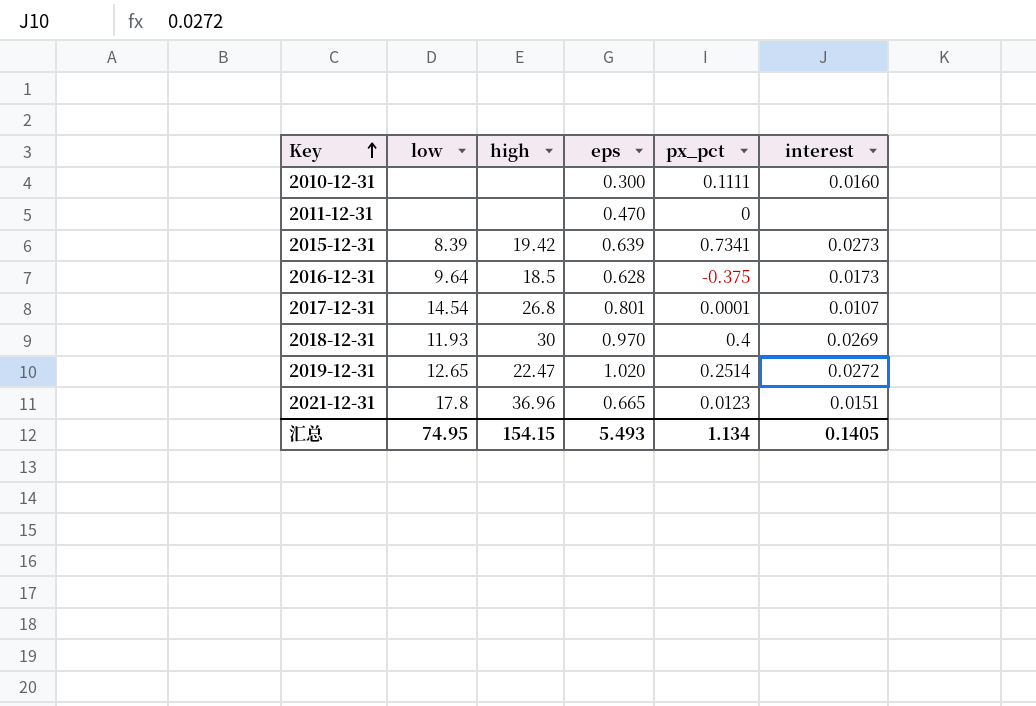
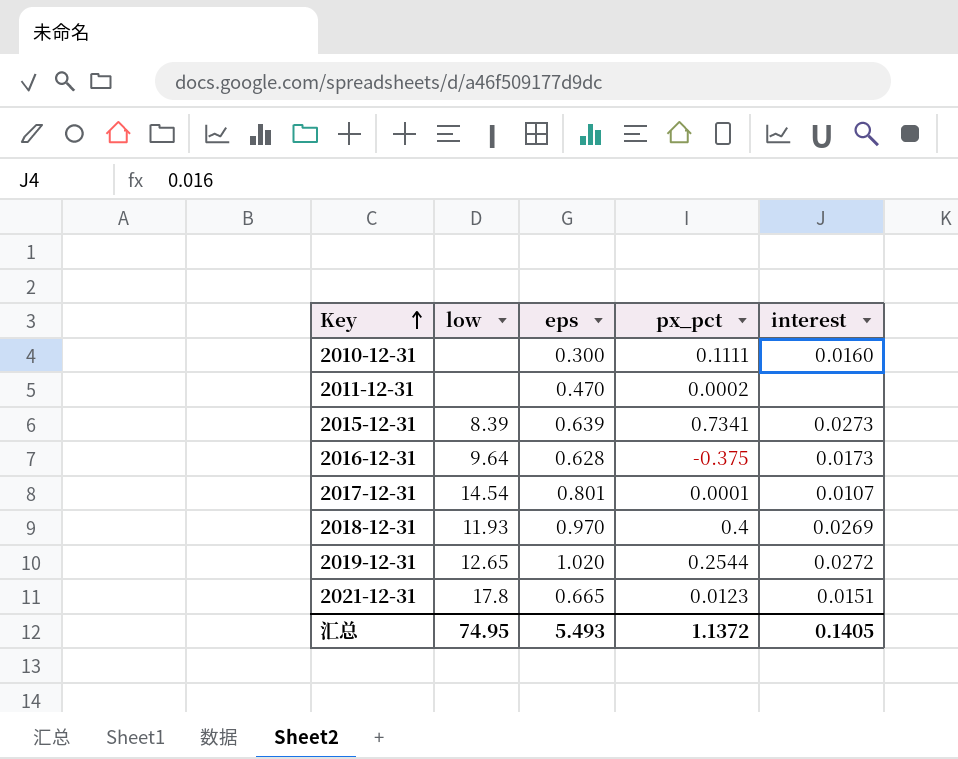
column high | position: 3 -> none
2011-12-31 | px_pct: 0 -> 0.0002
2019-12-31 | px_pct: 0.2514 -> 0.2544
汇总 | px_pct: 1.134 -> 1.1372

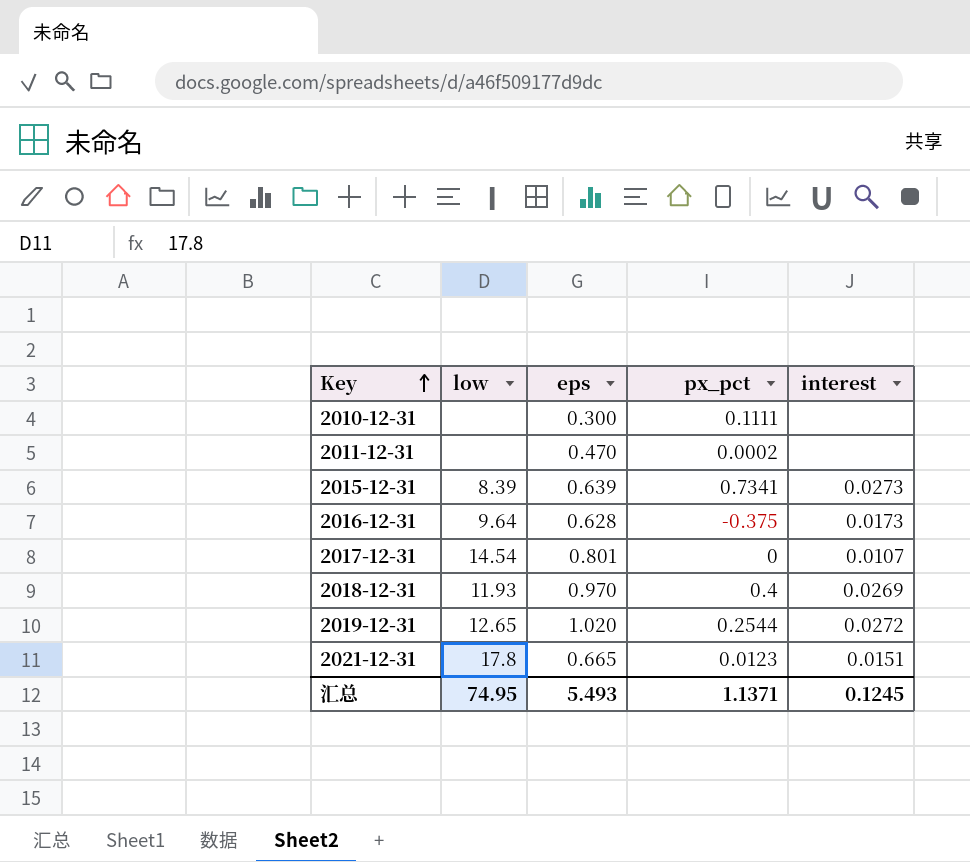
2010-12-31 | interest: 0.0160 -> none
2017-12-31 | px_pct: 0.0001 -> 0
汇总 | px_pct: 1.1372 -> 1.1371
汇总 | interest: 0.1405 -> 0.1245

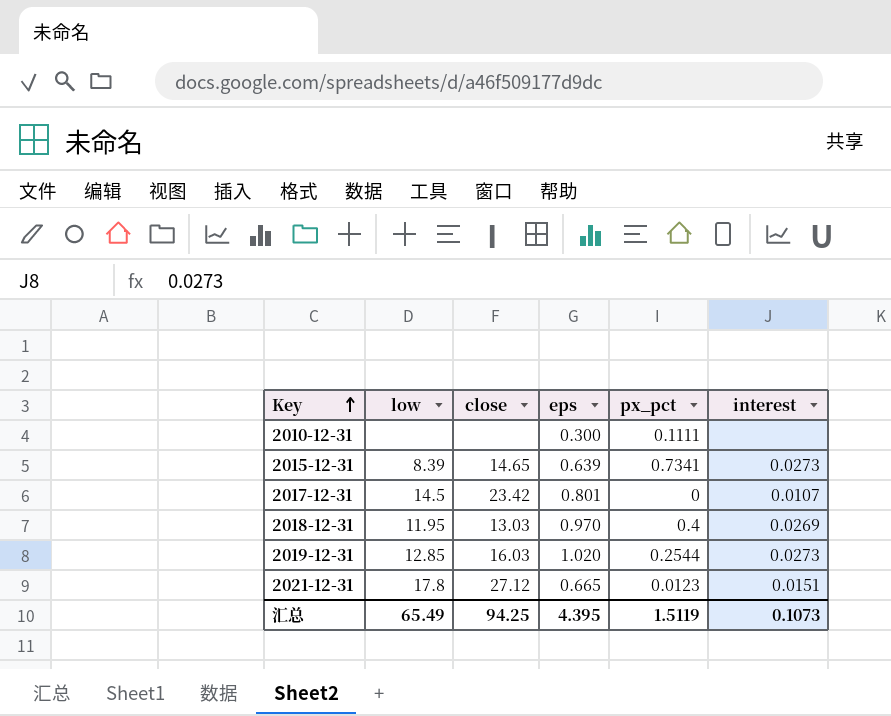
column close | position: none -> 3
row 2011-12-31: none | 0.470 | 0.0002 | none -> none
row 2016-12-31: 9.64 | 0.628 | -0.375 | 0.0173 -> none
2017-12-31 | low: 14.54 -> 14.5
2018-12-31 | low: 11.93 -> 11.95
2019-12-31 | low: 12.65 -> 12.85
2019-12-31 | interest: 0.0272 -> 0.0273
汇总 | low: 74.95 -> 65.49
汇总 | eps: 5.493 -> 4.395
汇总 | px_pct: 1.1371 -> 1.5119
汇总 | interest: 0.1245 -> 0.1073

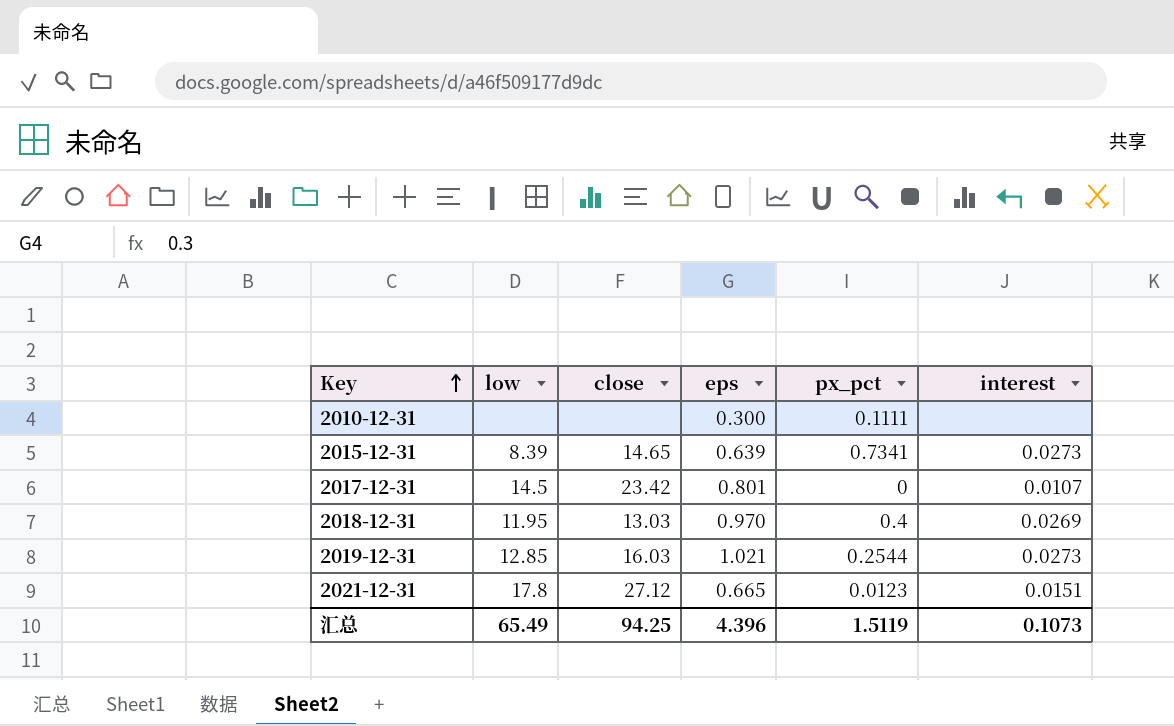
2019-12-31 | eps: 1.020 -> 1.021
汇总 | eps: 4.395 -> 4.396

